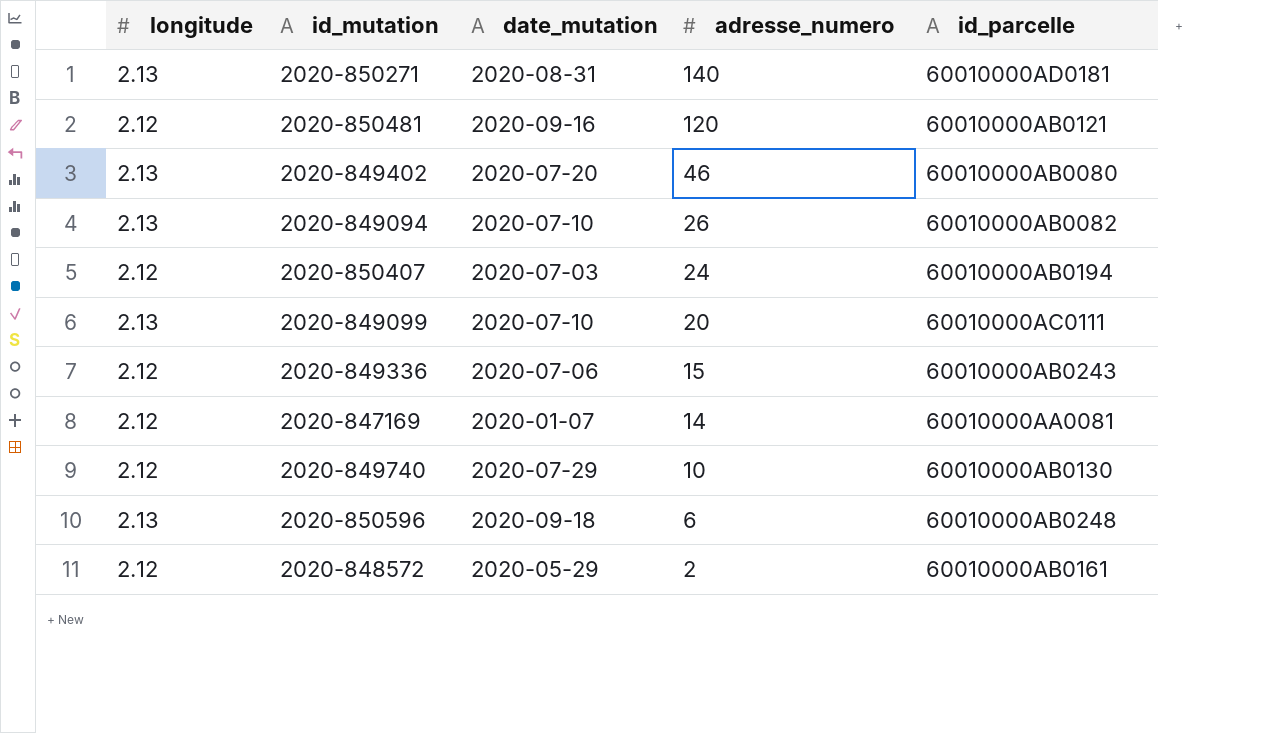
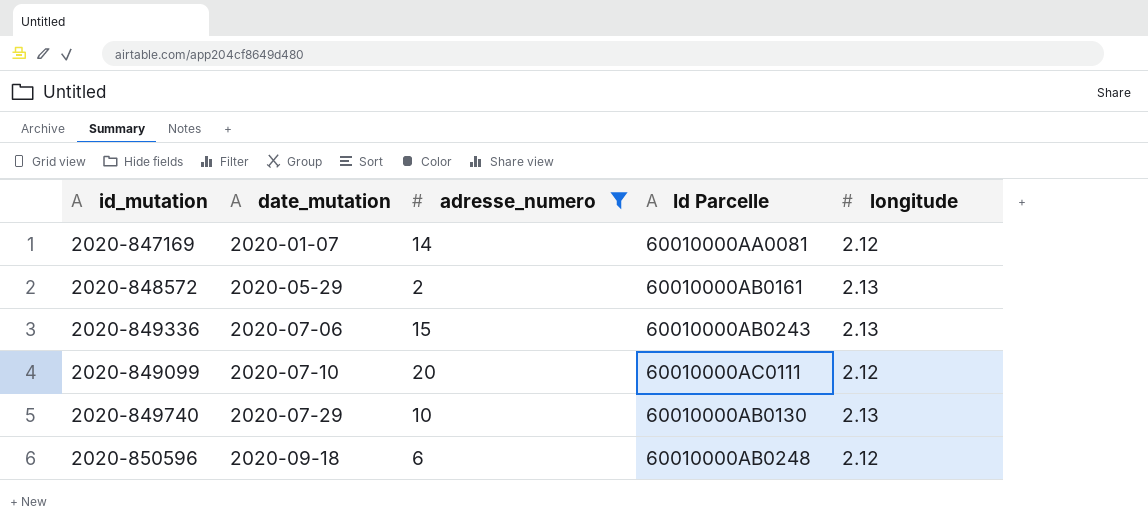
filter: none -> adresse_numero <= 20
row order: adresse_numero descending -> date_mutation ascending
column name: id_parcelle -> Id Parcelle
column longitude | position: 1 -> 5
2020-848572 | longitude: 2.12 -> 2.13
2020-849336 | longitude: 2.12 -> 2.13
2020-849099 | longitude: 2.13 -> 2.12
2020-849740 | longitude: 2.12 -> 2.13
2020-850596 | longitude: 2.13 -> 2.12

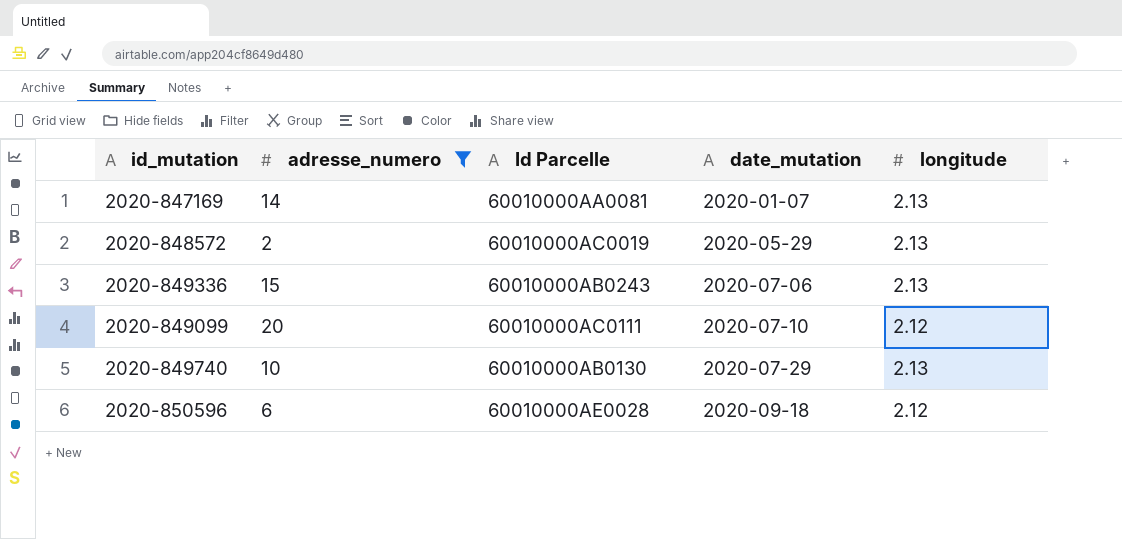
column date_mutation | position: 2 -> 4
2020-847169 | longitude: 2.12 -> 2.13
2020-848572 | Id Parcelle: 60010000AB0161 -> 60010000AC0019
2020-850596 | Id Parcelle: 60010000AB0248 -> 60010000AE0028

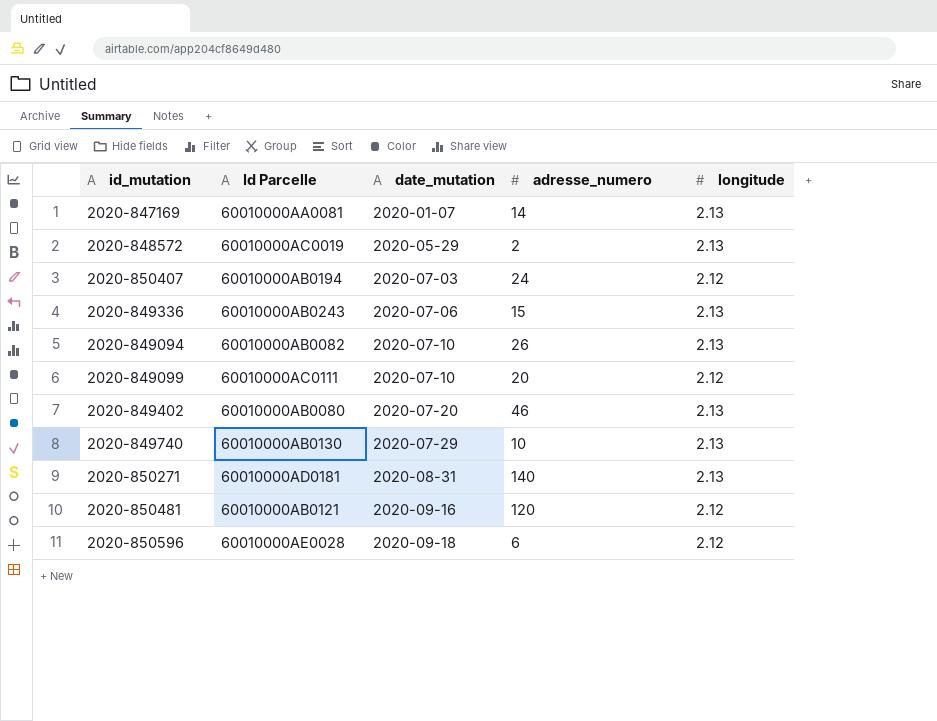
filter: adresse_numero <= 20 -> none
column adresse_numero | position: 2 -> 4

